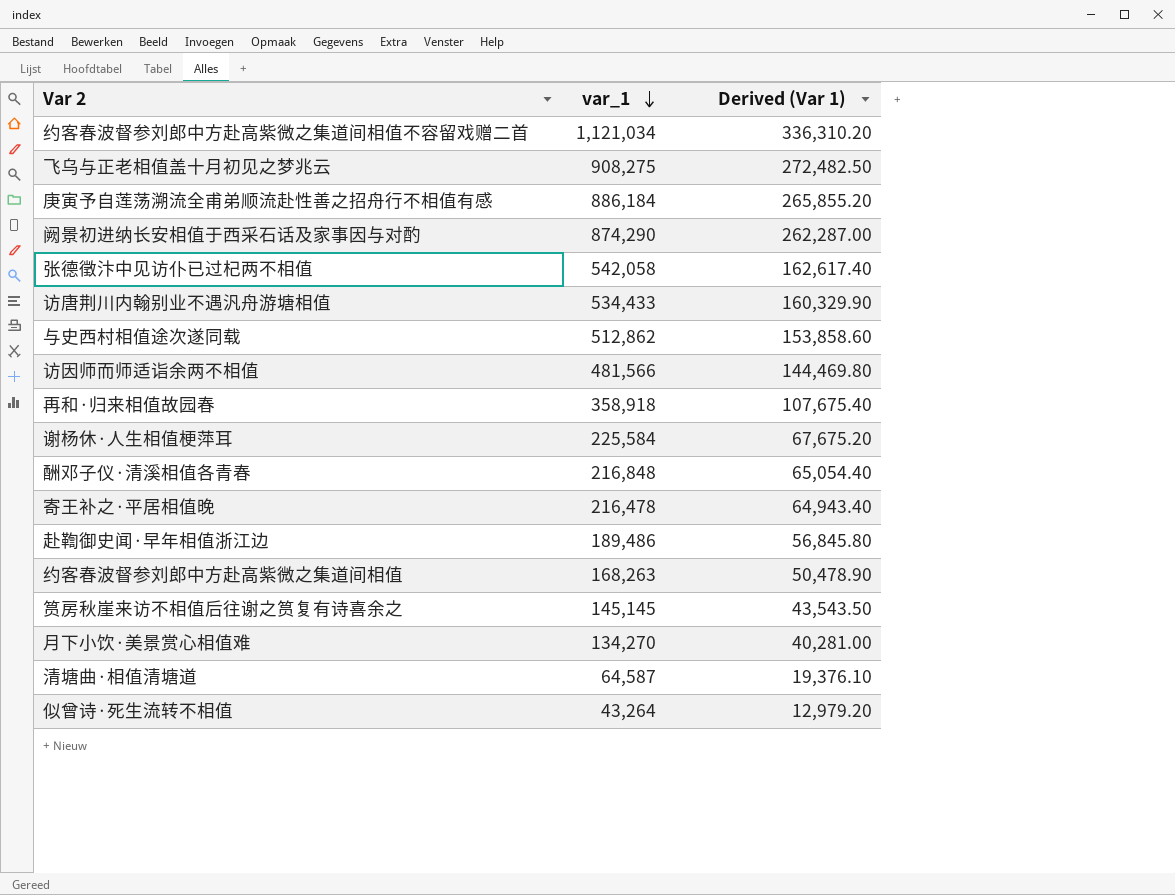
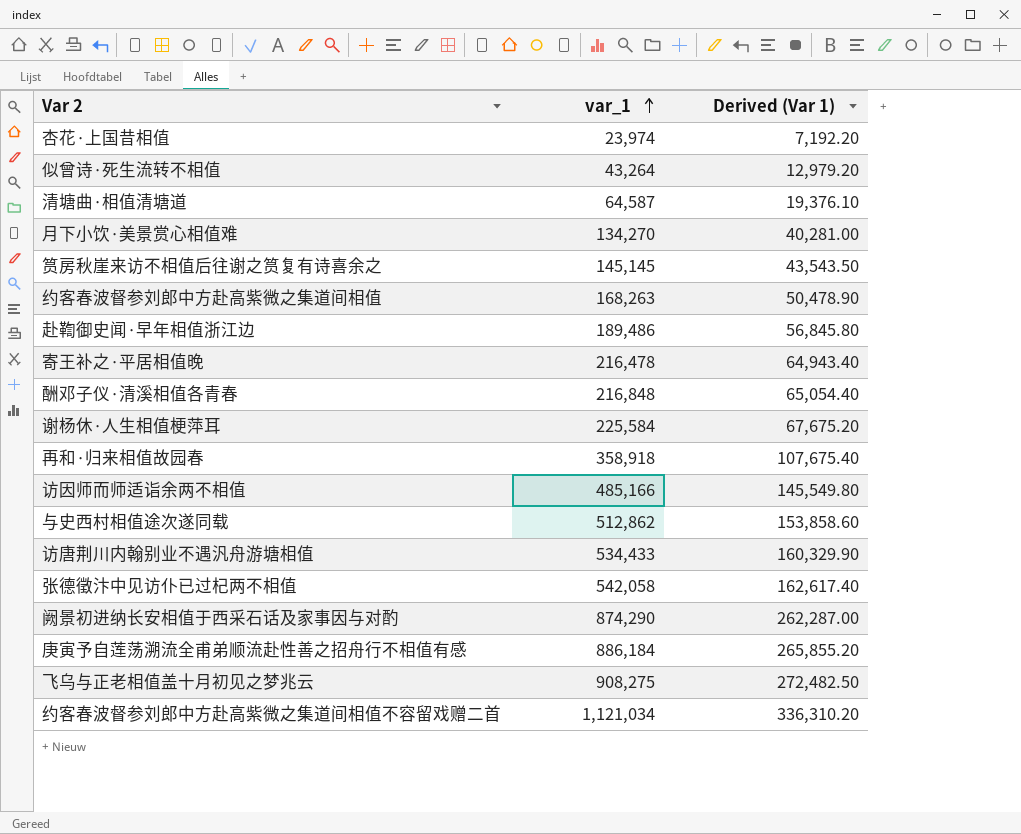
row order: var_1 descending -> var_1 ascending
row 杏花·上国昔相值: none -> 23,974 | 7,192.20
访因师而师适诣余两不相值 | var_1: 481,566 -> 485,166
访因师而师适诣余两不相值 | Derived (Var 1): 144,469.80 -> 145,549.80

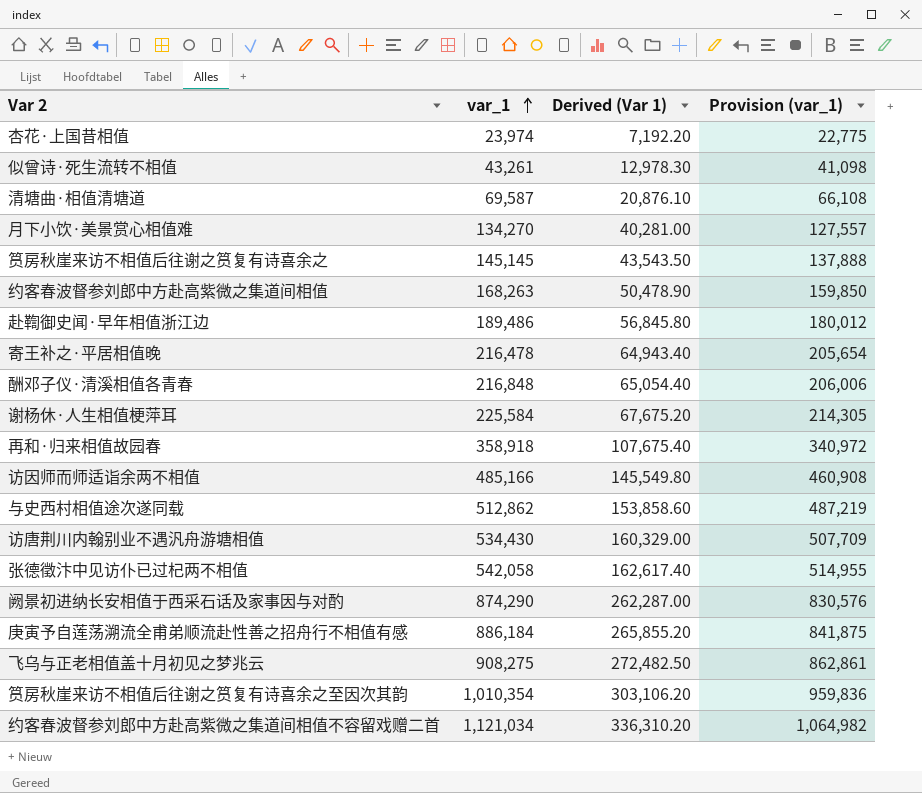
column Provision (var_1) | formula: none -> [var_1] * 0.95
似曾诗·死生流转不相值 | var_1: 43,264 -> 43,261
似曾诗·死生流转不相值 | Derived (Var 1): 12,979.20 -> 12,978.30
清塘曲·相值清塘道 | var_1: 64,587 -> 69,587
清塘曲·相值清塘道 | Derived (Var 1): 19,376.10 -> 20,876.10
访唐荆川内翰别业不遇汎舟游塘相值 | var_1: 534,433 -> 534,430
访唐荆川内翰别业不遇汎舟游塘相值 | Derived (Var 1): 160,329.90 -> 160,329.00
row 筼房秋崖来访不相值后往谢之筼复有诗喜余之至因次其韵: none -> 1,010,354 | 303,106.20 | 959,836

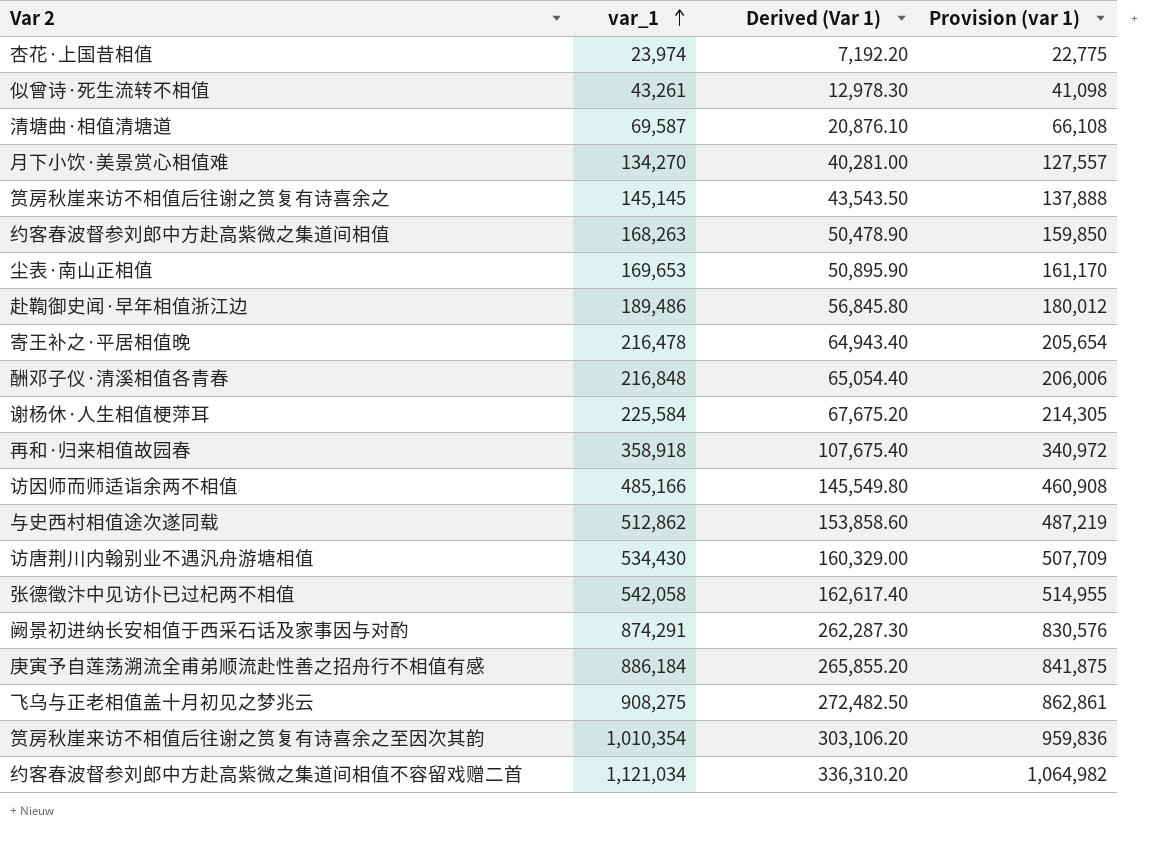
column name: Provision (var_1) -> Provision (var 1)
row 尘表·南山正相值: none -> 169,653 | 50,895.90 | 161,170
阙景初进纳长安相值于西采石话及家事因与对酌 | var_1: 874,290 -> 874,291
阙景初进纳长安相值于西采石话及家事因与对酌 | Derived (Var 1): 262,287.00 -> 262,287.30

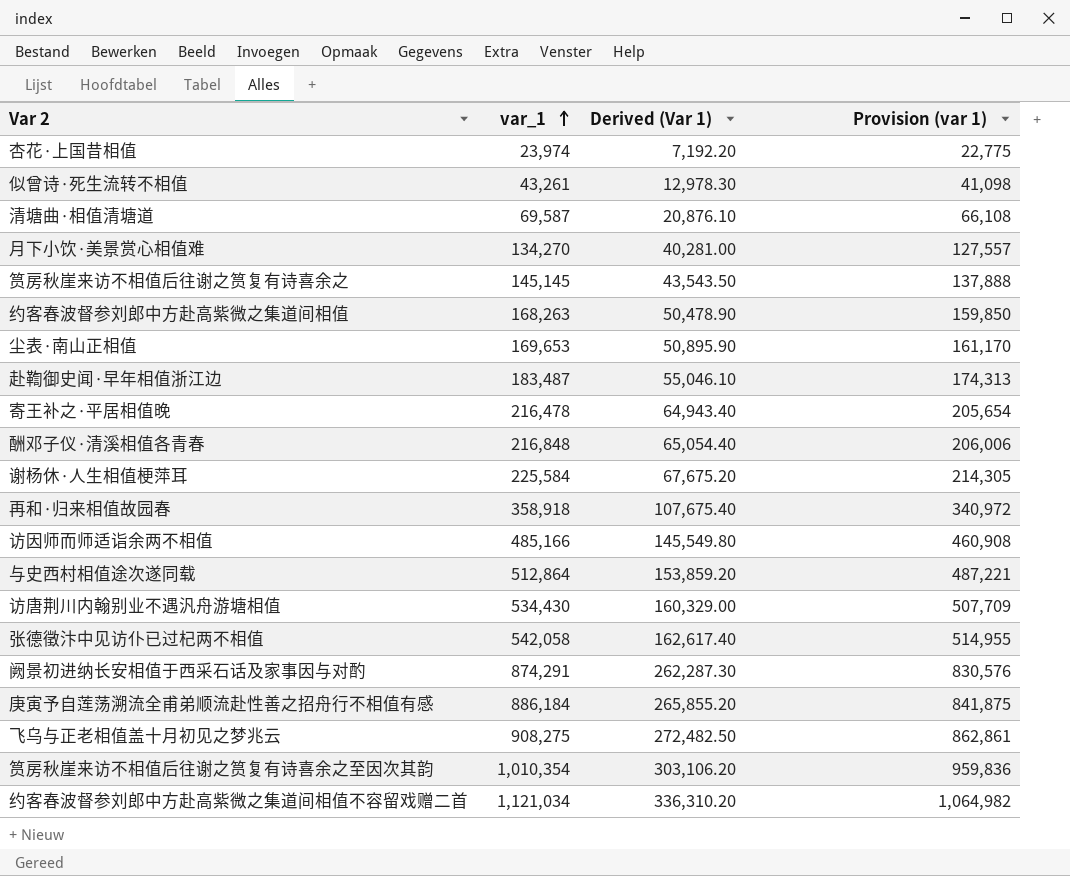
赴鞫御史闻·早年相值浙江边 | var_1: 189,486 -> 183,487
赴鞫御史闻·早年相值浙江边 | Derived (Var 1): 56,845.80 -> 55,046.10
赴鞫御史闻·早年相值浙江边 | Provision (var 1): 180,012 -> 174,313
与史西村相值途次遂同载 | var_1: 512,862 -> 512,864
与史西村相值途次遂同载 | Derived (Var 1): 153,858.60 -> 153,859.20
与史西村相值途次遂同载 | Provision (var 1): 487,219 -> 487,221

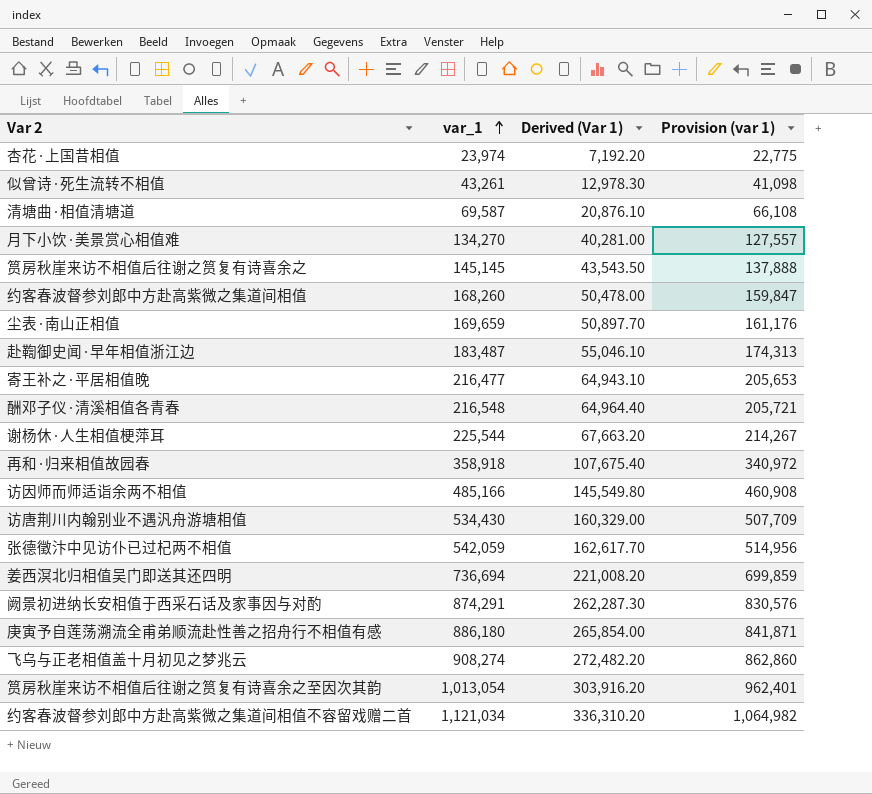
row 与史西村相值途次遂同载: 512,864 | 153,859.20 | 487,221 -> none
约客春波督参刘郎中方赴高紫微之集道间相值 | var_1: 168,263 -> 168,260
约客春波督参刘郎中方赴高紫微之集道间相值 | Derived (Var 1): 50,478.90 -> 50,478.00
约客春波督参刘郎中方赴高紫微之集道间相值 | Provision (var 1): 159,850 -> 159,847
尘表·南山正相值 | var_1: 169,653 -> 169,659
尘表·南山正相值 | Derived (Var 1): 50,895.90 -> 50,897.70
尘表·南山正相值 | Provision (var 1): 161,170 -> 161,176
寄王补之·平居相值晚 | var_1: 216,478 -> 216,477
寄王补之·平居相值晚 | Derived (Var 1): 64,943.40 -> 64,943.10
寄王补之·平居相值晚 | Provision (var 1): 205,654 -> 205,653
酬邓子仪·清溪相值各青春 | var_1: 216,848 -> 216,548
酬邓子仪·清溪相值各青春 | Derived (Var 1): 65,054.40 -> 64,964.40
酬邓子仪·清溪相值各青春 | Provision (var 1): 206,006 -> 205,721
谢杨休·人生相值梗萍耳 | var_1: 225,584 -> 225,544
谢杨休·人生相值梗萍耳 | Derived (Var 1): 67,675.20 -> 67,663.20
谢杨休·人生相值梗萍耳 | Provision (var 1): 214,305 -> 214,267
张德徵汴中见访仆已过杞两不相值 | var_1: 542,058 -> 542,059
张德徵汴中见访仆已过杞两不相值 | Derived (Var 1): 162,617.40 -> 162,617.70
张德徵汴中见访仆已过杞两不相值 | Provision (var 1): 514,955 -> 514,956
row 姜西溟北归相值吴门即送其还四明: none -> 736,694 | 221,008.20 | 699,859
庚寅予自莲荡溯流全甫弟顺流赴性善之招舟行不相值有感 | var_1: 886,184 -> 886,180
庚寅予自莲荡溯流全甫弟顺流赴性善之招舟行不相值有感 | Derived (Var 1): 265,855.20 -> 265,854.00
庚寅予自莲荡溯流全甫弟顺流赴性善之招舟行不相值有感 | Provision (var 1): 841,875 -> 841,871
飞乌与正老相值盖十月初见之梦兆云 | var_1: 908,275 -> 908,274
飞乌与正老相值盖十月初见之梦兆云 | Derived (Var 1): 272,482.50 -> 272,482.20
飞乌与正老相值盖十月初见之梦兆云 | Provision (var 1): 862,861 -> 862,860
筼房秋崖来访不相值后往谢之筼复有诗喜余之至因次其韵 | var_1: 1,010,354 -> 1,013,054
筼房秋崖来访不相值后往谢之筼复有诗喜余之至因次其韵 | Derived (Var 1): 303,106.20 -> 303,916.20
筼房秋崖来访不相值后往谢之筼复有诗喜余之至因次其韵 | Provision (var 1): 959,836 -> 962,401

